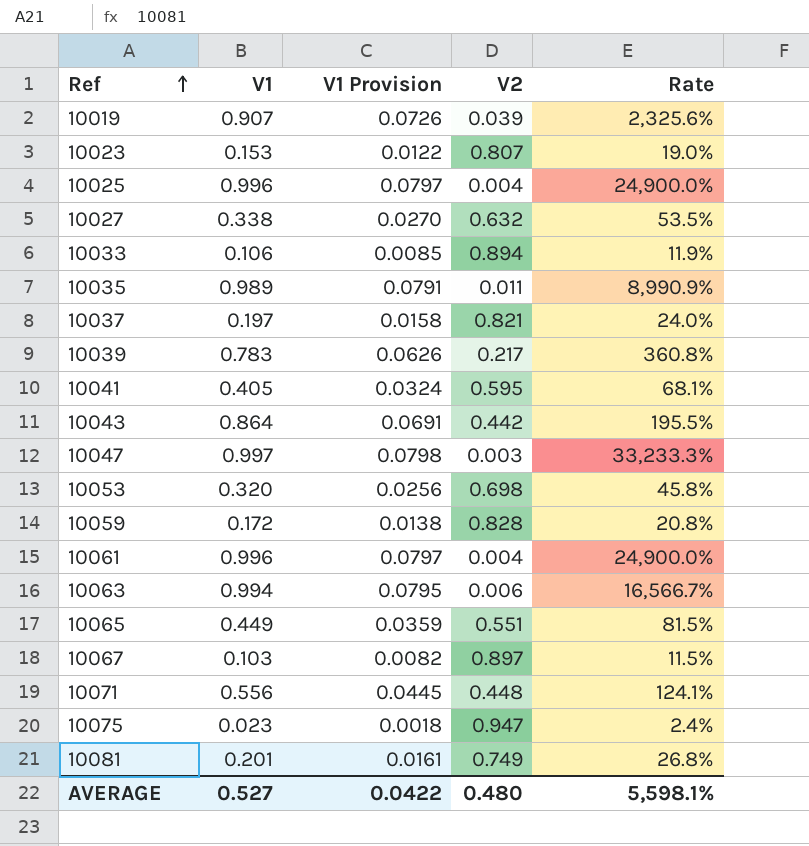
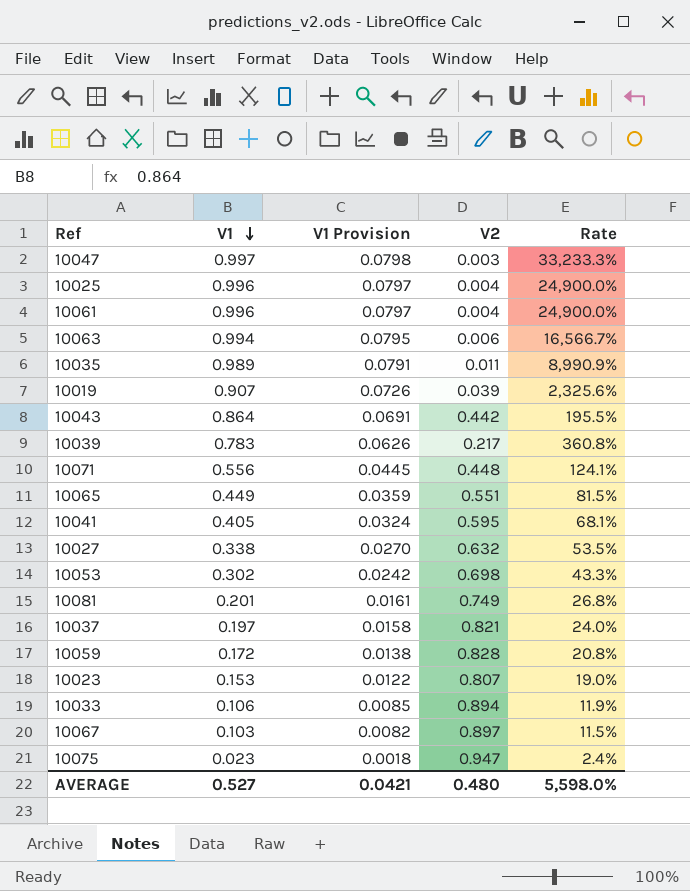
row order: Ref ascending -> V1 descending
10053 | V1: 0.320 -> 0.302
10053 | V1 Provision: 0.0256 -> 0.0242
10053 | Rate: 45.8% -> 43.3%
AVERAGE | V1 Provision: 0.0422 -> 0.0421
AVERAGE | Rate: 5,598.1% -> 5,598.0%

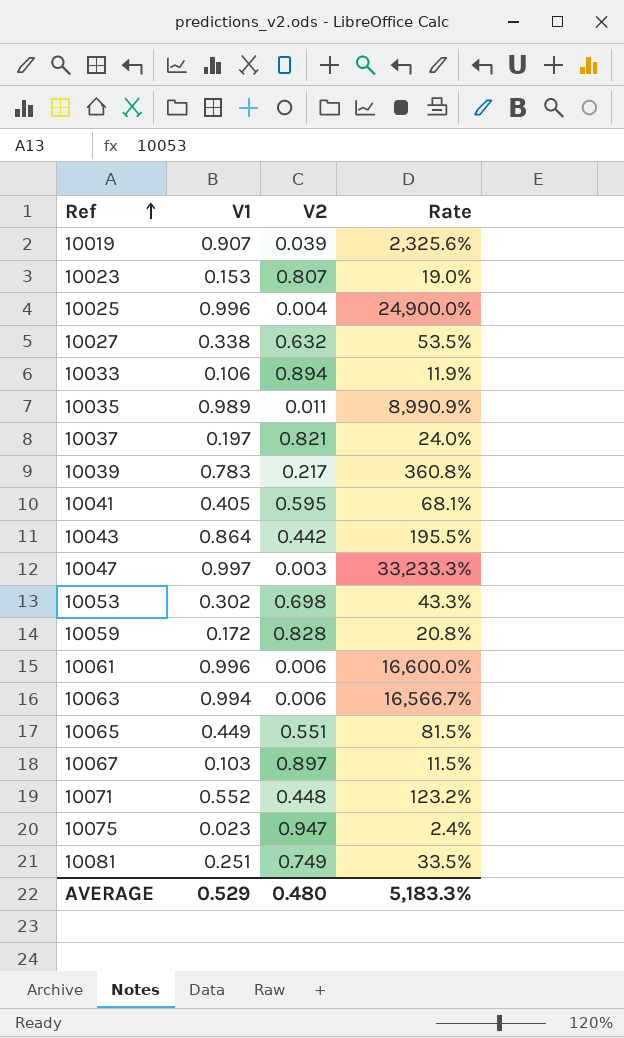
row order: V1 descending -> Ref ascending
column V1 Provision | formula: [V1] * 0.08 -> none
10061 | V2: 0.004 -> 0.006
10061 | Rate: 24,900.0% -> 16,600.0%
10071 | V1: 0.556 -> 0.552
10071 | Rate: 124.1% -> 123.2%
10081 | V1: 0.201 -> 0.251
10081 | Rate: 26.8% -> 33.5%
AVERAGE | V1: 0.527 -> 0.529
AVERAGE | Rate: 5,598.0% -> 5,183.3%

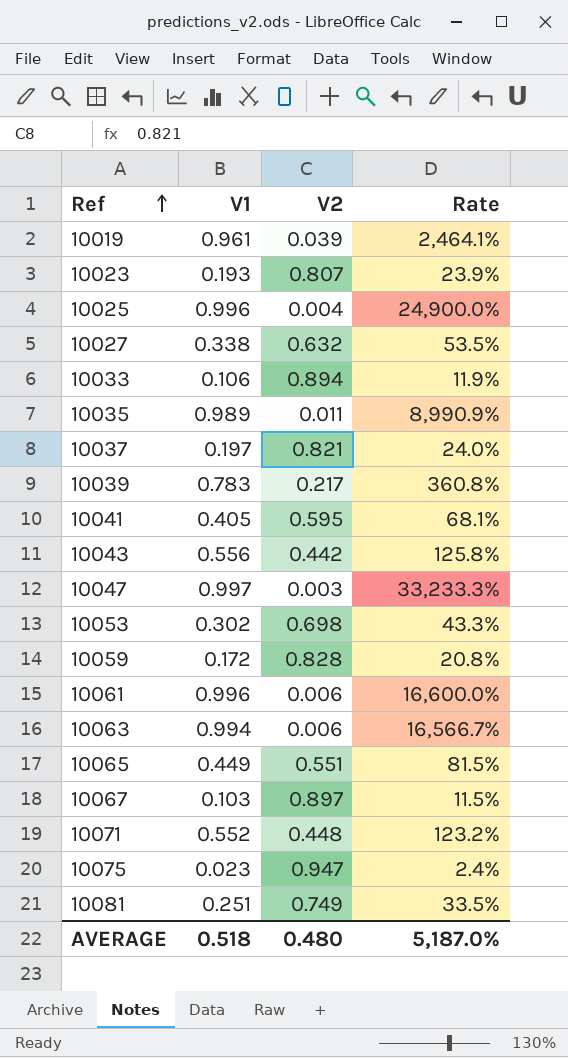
10019 | V1: 0.907 -> 0.961
10019 | Rate: 2,325.6% -> 2,464.1%
10023 | V1: 0.153 -> 0.193
10023 | Rate: 19.0% -> 23.9%
10043 | V1: 0.864 -> 0.556
10043 | Rate: 195.5% -> 125.8%
AVERAGE | V1: 0.529 -> 0.518
AVERAGE | Rate: 5,183.3% -> 5,187.0%

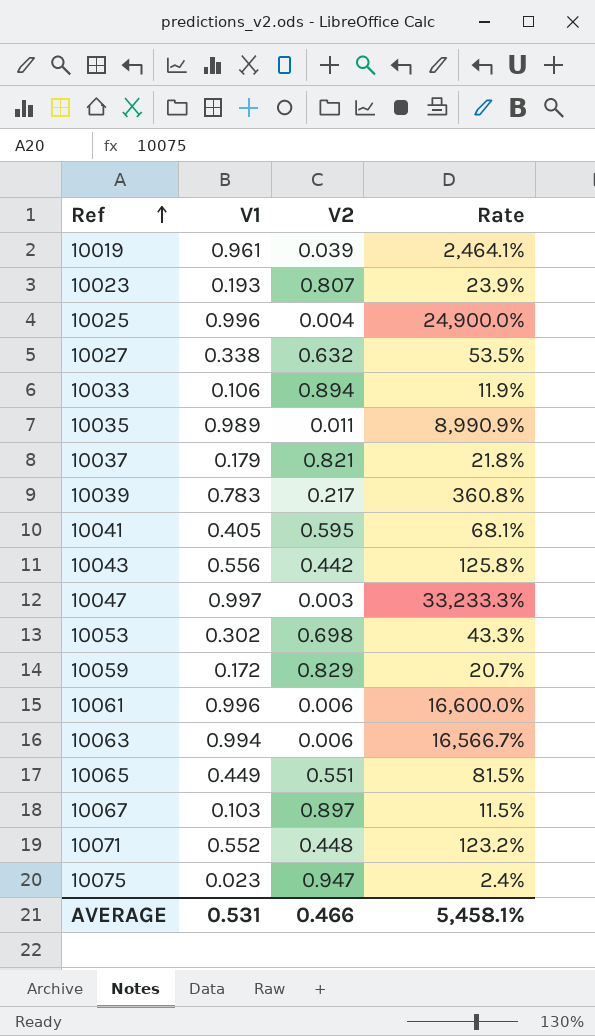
row 10081: 0.251 | 0.749 | 33.5% -> none
10037 | V1: 0.197 -> 0.179
10037 | Rate: 24.0% -> 21.8%
10059 | V2: 0.828 -> 0.829
10059 | Rate: 20.8% -> 20.7%
AVERAGE | V1: 0.518 -> 0.531
AVERAGE | V2: 0.480 -> 0.466
AVERAGE | Rate: 5,187.0% -> 5,458.1%

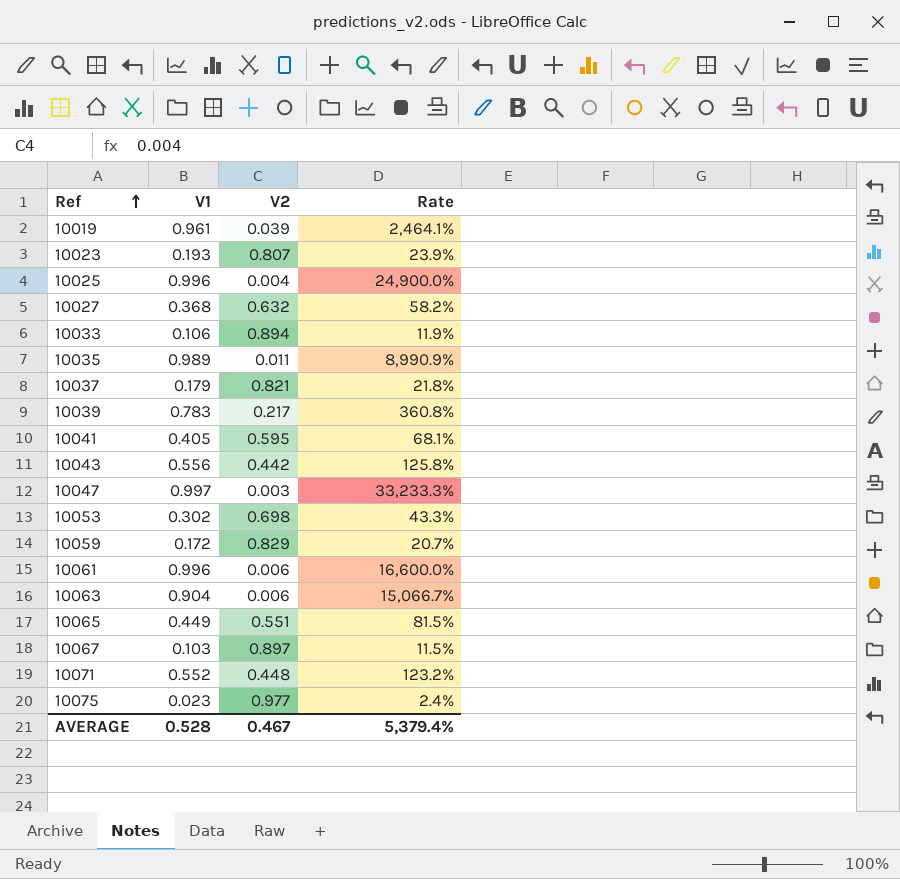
10027 | V1: 0.338 -> 0.368
10027 | Rate: 53.5% -> 58.2%
10063 | V1: 0.994 -> 0.904
10063 | Rate: 16,566.7% -> 15,066.7%
10075 | V2: 0.947 -> 0.977
AVERAGE | V1: 0.531 -> 0.528
AVERAGE | V2: 0.466 -> 0.467
AVERAGE | Rate: 5,458.1% -> 5,379.4%

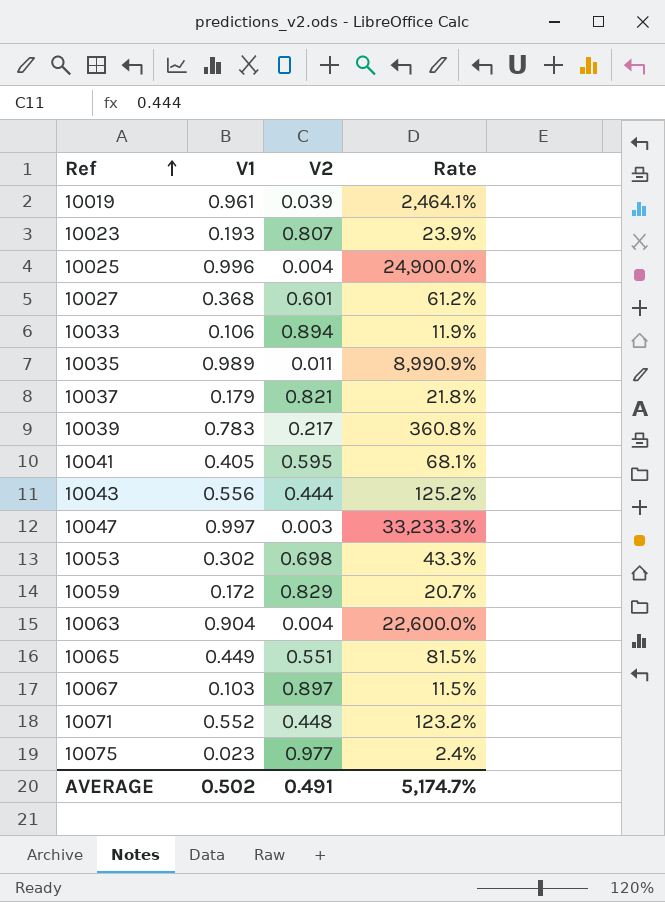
row 10061: 0.996 | 0.006 | 16,600.0% -> none
10027 | V2: 0.632 -> 0.601
10027 | Rate: 58.2% -> 61.2%
10043 | V2: 0.442 -> 0.444
10043 | Rate: 125.8% -> 125.2%
10063 | V2: 0.006 -> 0.004
10063 | Rate: 15,066.7% -> 22,600.0%
AVERAGE | V1: 0.528 -> 0.502
AVERAGE | V2: 0.467 -> 0.491
AVERAGE | Rate: 5,379.4% -> 5,174.7%

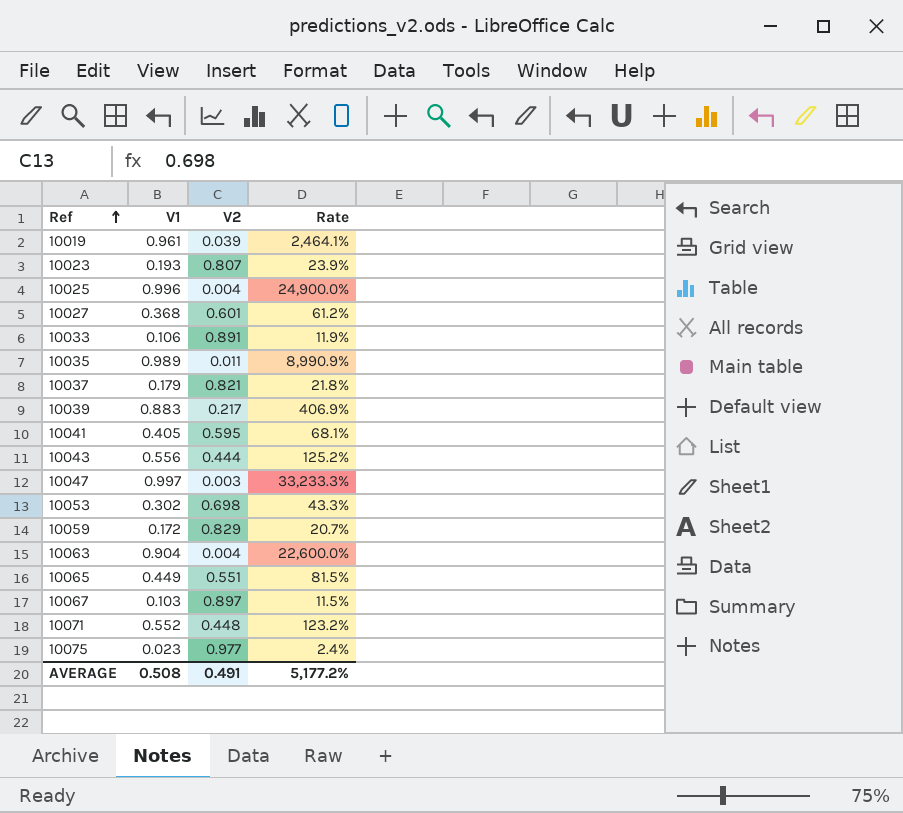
10033 | V2: 0.894 -> 0.891
10039 | V1: 0.783 -> 0.883
10039 | Rate: 360.8% -> 406.9%
AVERAGE | V1: 0.502 -> 0.508
AVERAGE | Rate: 5,174.7% -> 5,177.2%

